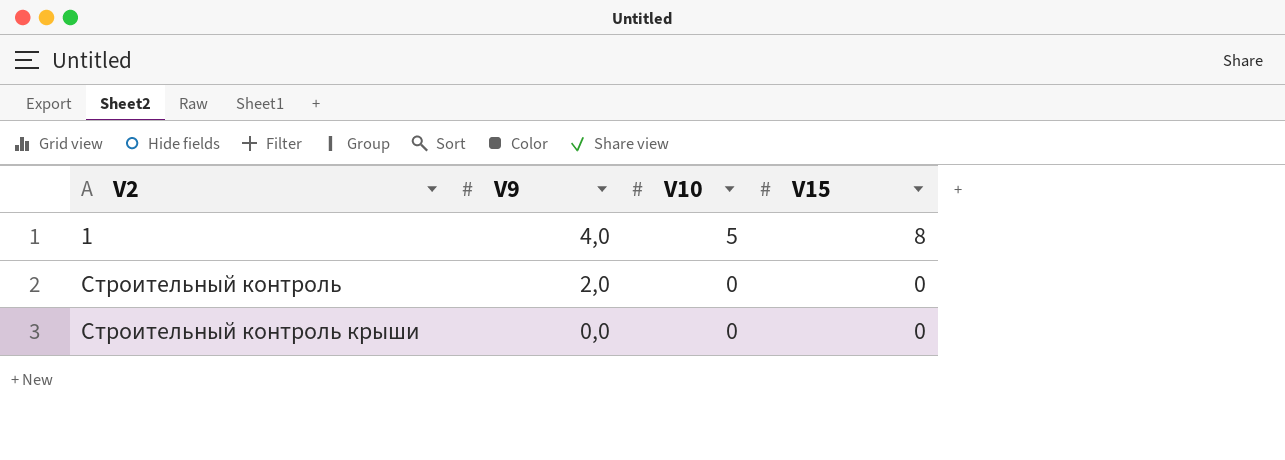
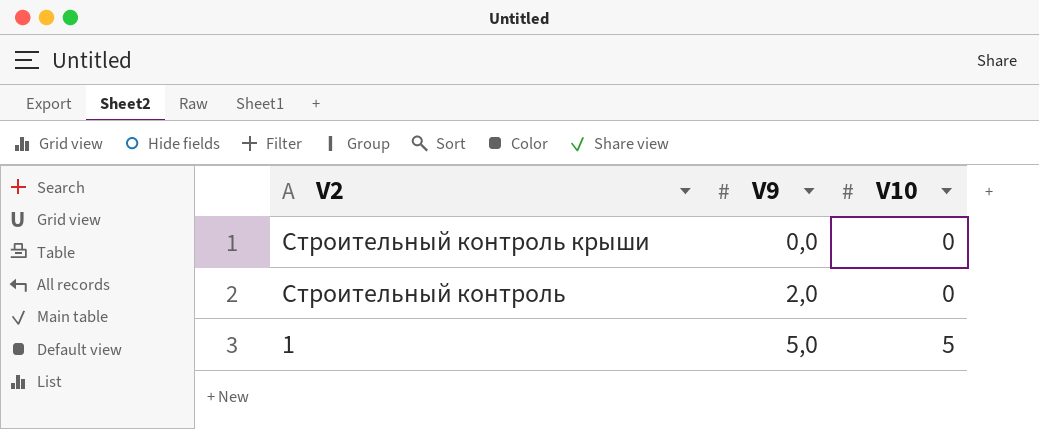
row order: V2 ascending -> V2 descending
column V15 | position: 4 -> none
1 | V9: 4,0 -> 5,0

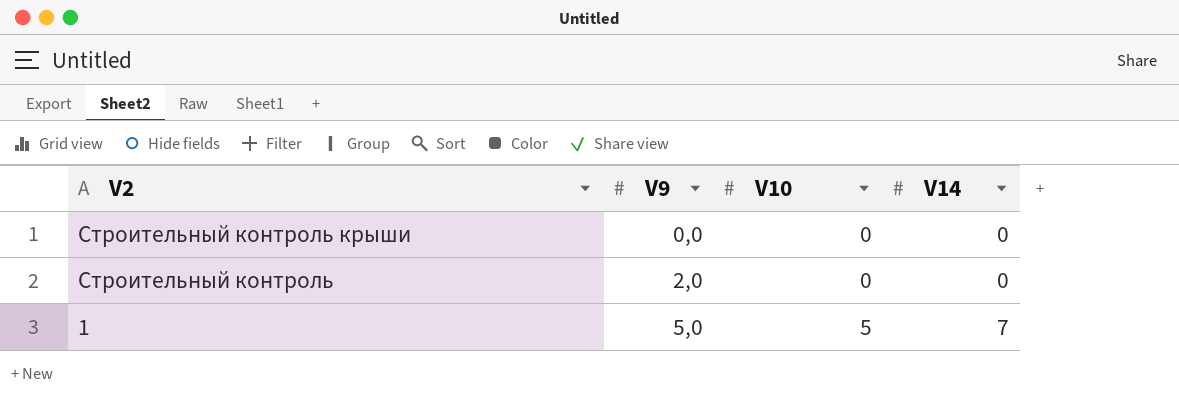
column V14 | position: none -> 4

